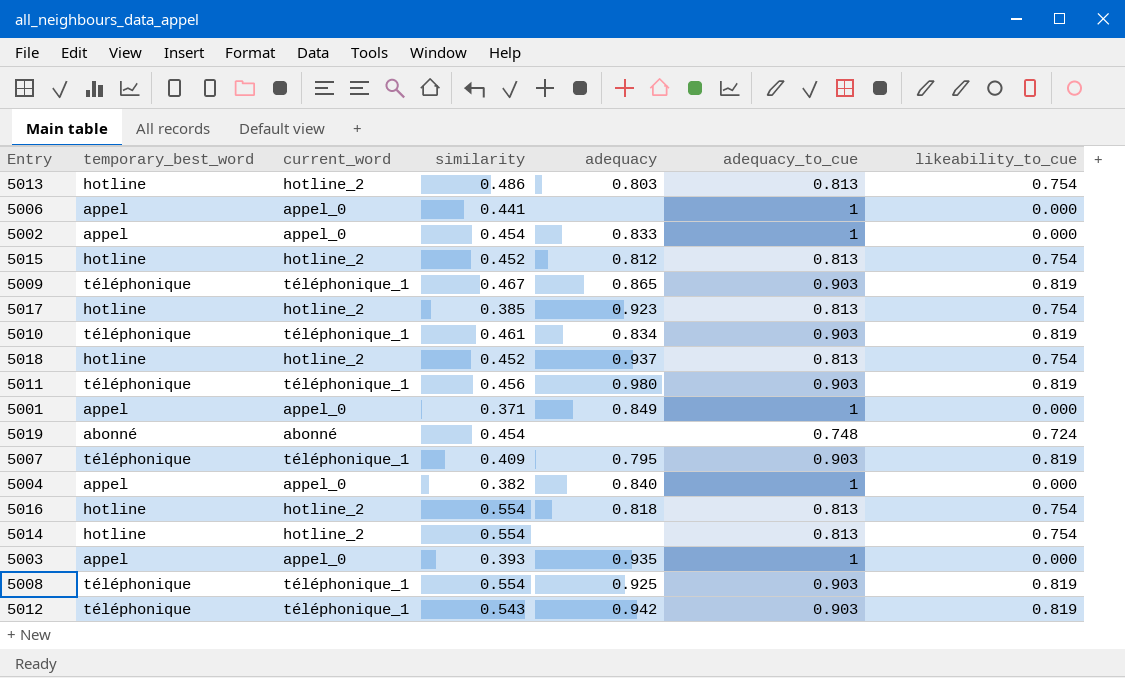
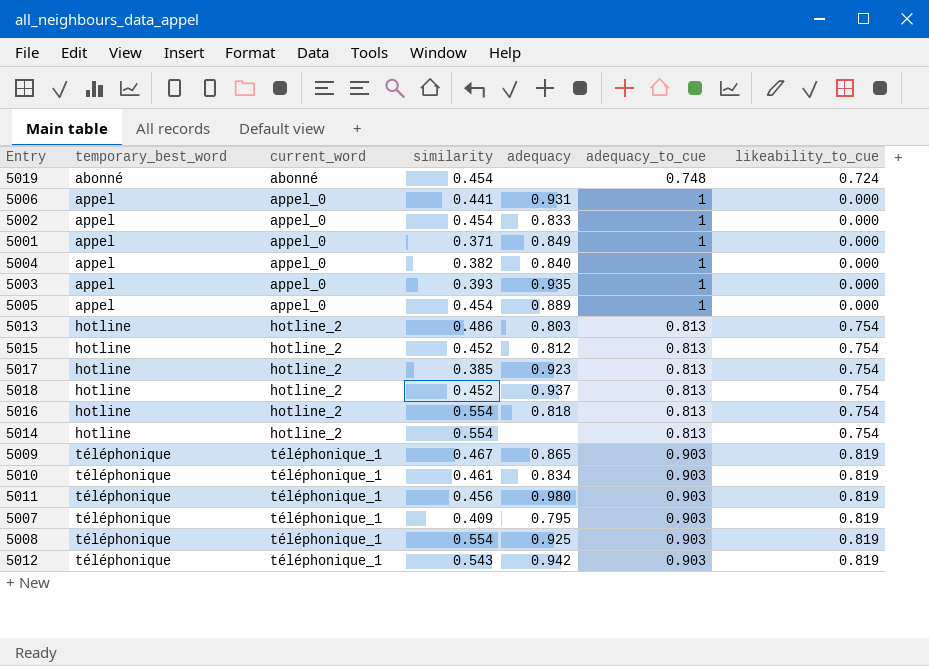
row order: none -> temporary_best_word ascending
5006 | adequacy: none -> 0.931
row 5005: none -> appel | appel_0 | 0.454 | 0.889 | 1 | 0.000

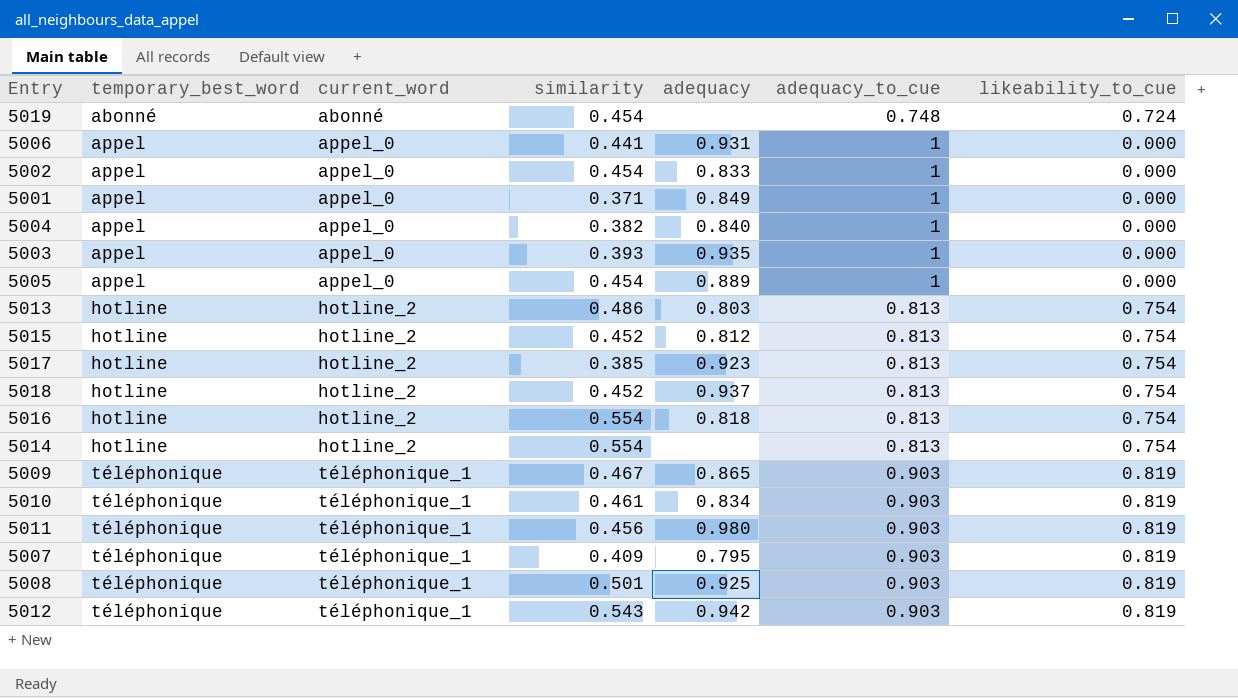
5008 | similarity: 0.554 -> 0.501

